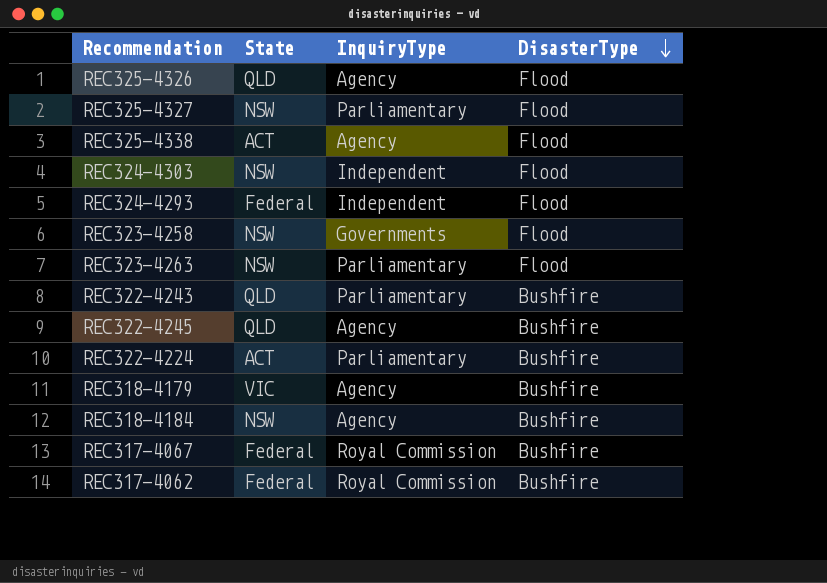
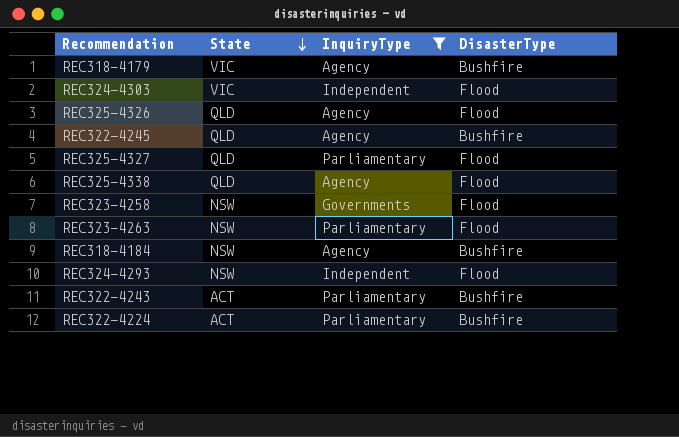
filter: none -> InquiryType != Royal Commission
row order: DisasterType descending -> State descending
REC324-4303 | State: NSW -> VIC
REC325-4327 | State: NSW -> QLD
REC325-4338 | State: ACT -> QLD
REC324-4293 | State: Federal -> NSW
REC322-4243 | State: QLD -> ACT

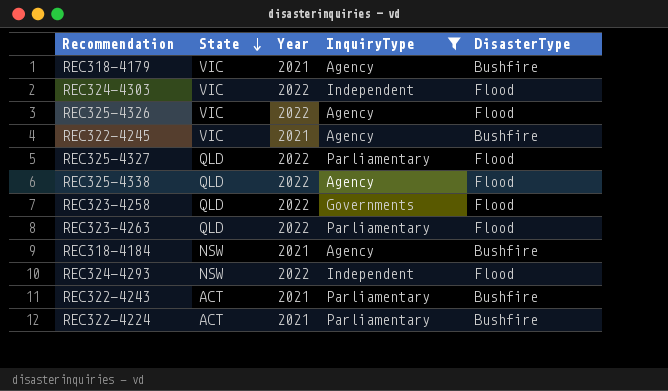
column Year | position: none -> 3
REC325-4326 | State: QLD -> VIC
REC322-4245 | State: QLD -> VIC
REC323-4258 | State: NSW -> QLD
REC323-4263 | State: NSW -> QLD

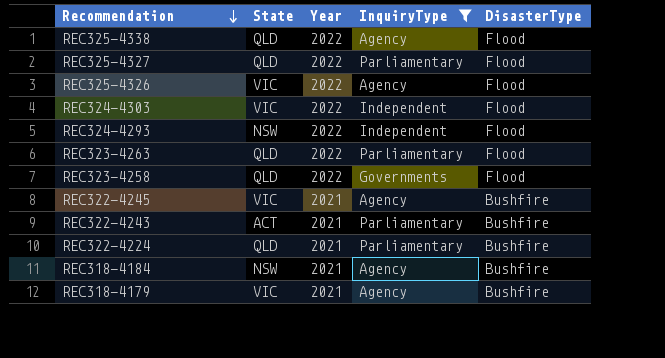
row order: State descending -> Recommendation descending
REC322-4224 | State: ACT -> QLD

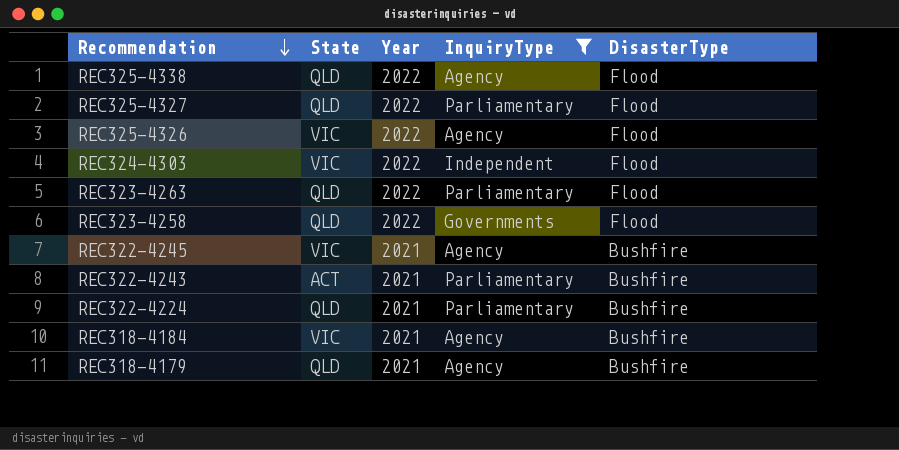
row REC324-4293: NSW | 2022 | Independent | Flood -> none
REC318-4184 | State: NSW -> VIC
REC318-4179 | State: VIC -> QLD

